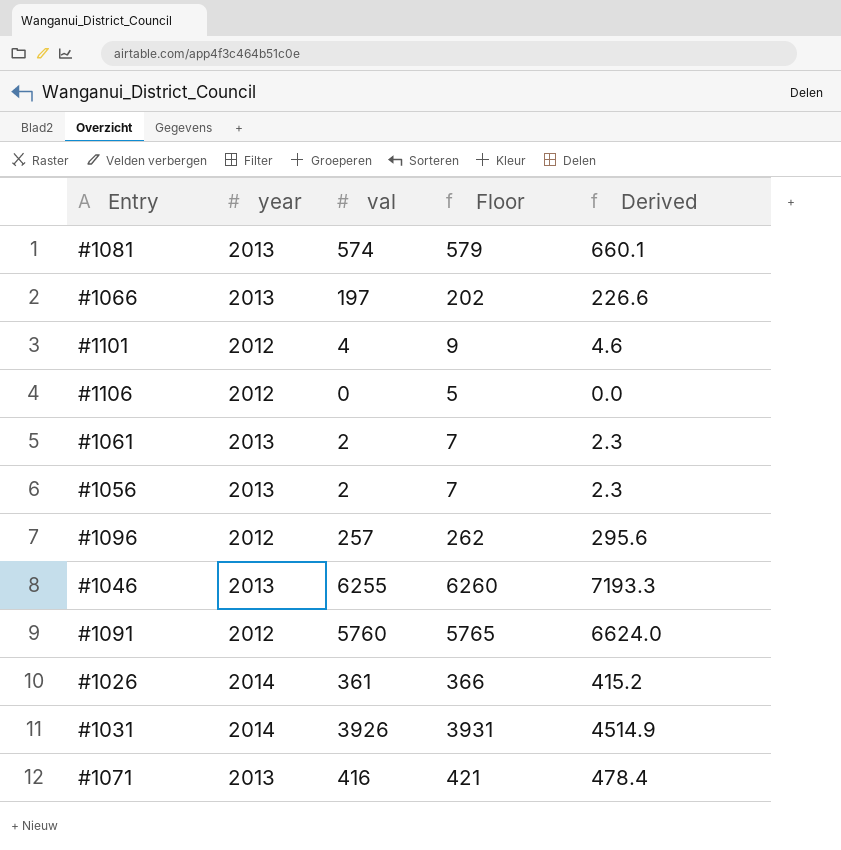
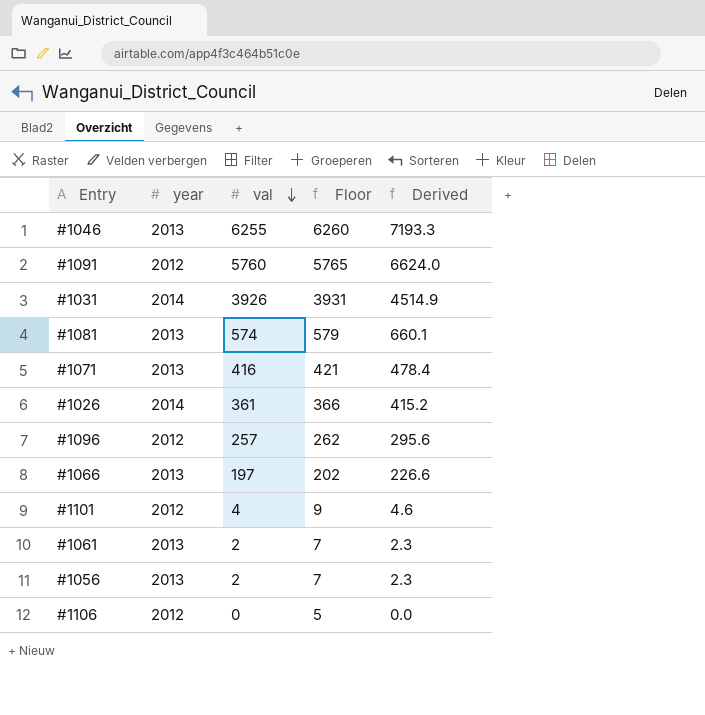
row order: none -> val descending

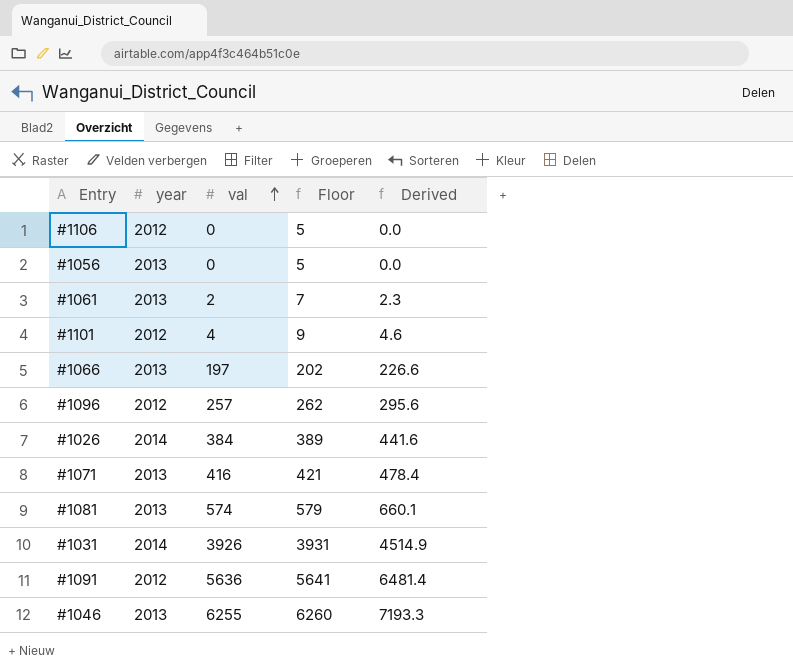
row order: val descending -> val ascending
#1056 | val: 2 -> 0
#1056 | Floor: 7 -> 5
#1056 | Derived: 2.3 -> 0.0
#1026 | val: 361 -> 384
#1026 | Floor: 366 -> 389
#1026 | Derived: 415.2 -> 441.6
#1091 | val: 5760 -> 5636
#1091 | Floor: 5765 -> 5641
#1091 | Derived: 6624.0 -> 6481.4

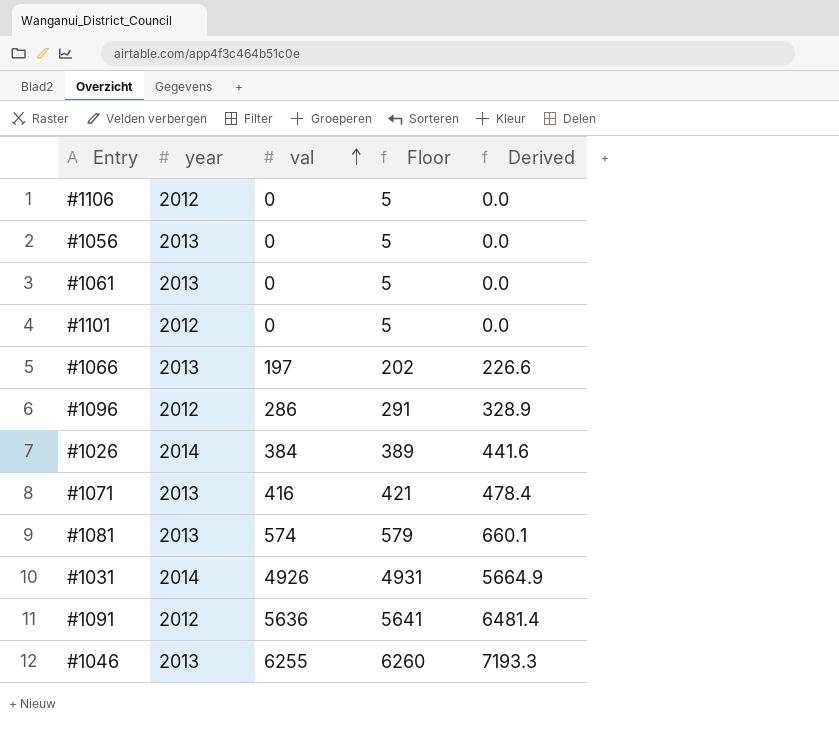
#1061 | val: 2 -> 0
#1061 | Floor: 7 -> 5
#1061 | Derived: 2.3 -> 0.0
#1101 | val: 4 -> 0
#1101 | Floor: 9 -> 5
#1101 | Derived: 4.6 -> 0.0
#1096 | val: 257 -> 286
#1096 | Floor: 262 -> 291
#1096 | Derived: 295.6 -> 328.9
#1031 | val: 3926 -> 4926
#1031 | Floor: 3931 -> 4931
#1031 | Derived: 4514.9 -> 5664.9

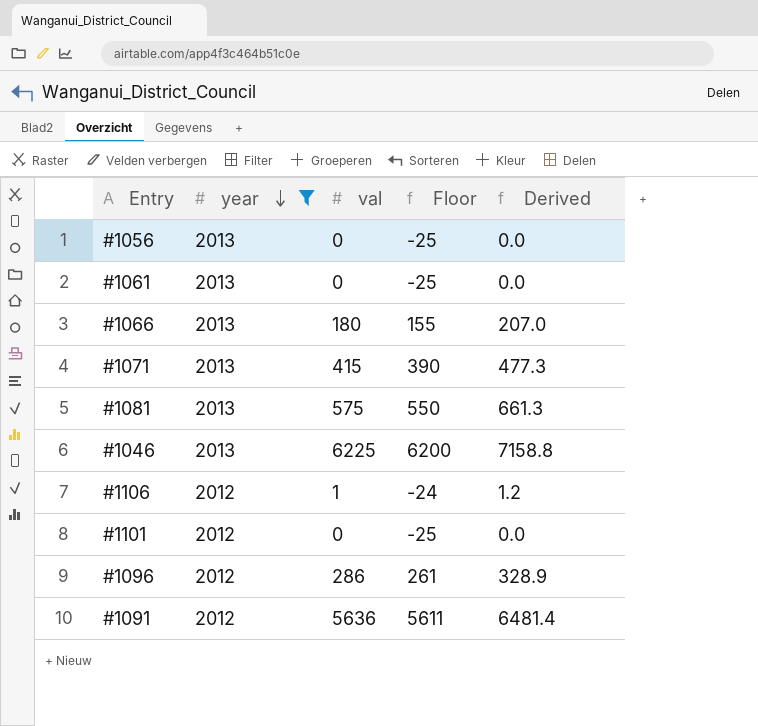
filter: none -> year != 2014
row order: val ascending -> year descending
column Floor | formula: [val] + 5 -> [val] - 25
#1066 | val: 197 -> 180
#1066 | Derived: 226.6 -> 207.0
#1071 | val: 416 -> 415
#1071 | Derived: 478.4 -> 477.3
#1081 | val: 574 -> 575
#1081 | Derived: 660.1 -> 661.3
#1046 | val: 6255 -> 6225
#1046 | Derived: 7193.3 -> 7158.8
#1106 | val: 0 -> 1
#1106 | Derived: 0.0 -> 1.2

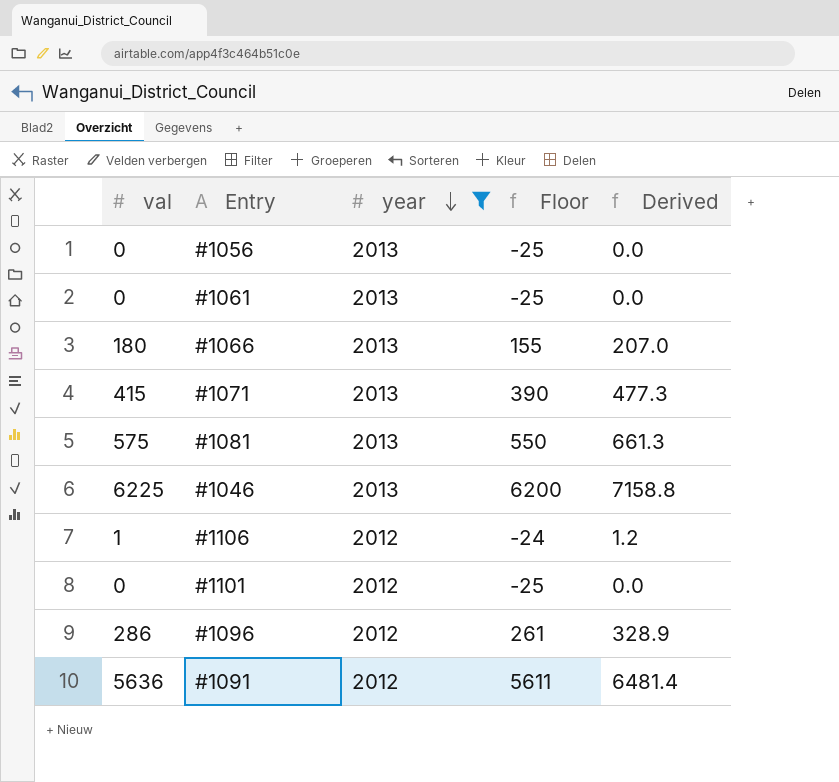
column val | position: 3 -> 1

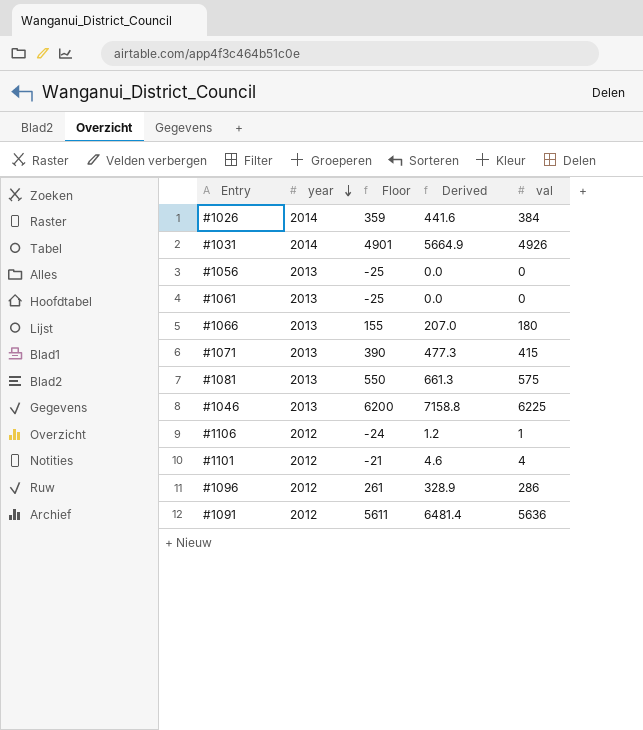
filter: year != 2014 -> none
column val | position: 1 -> 5
#1101 | Floor: -25 -> -21
#1101 | Derived: 0.0 -> 4.6
#1101 | val: 0 -> 4

